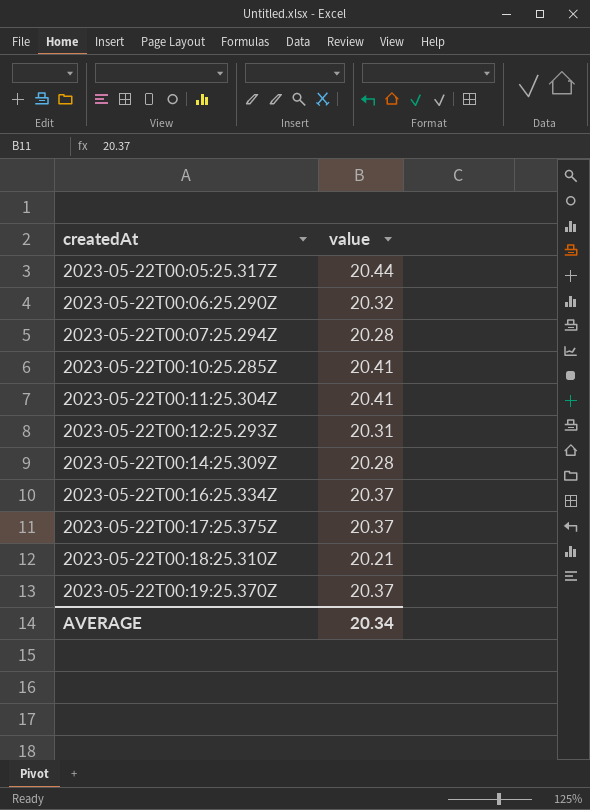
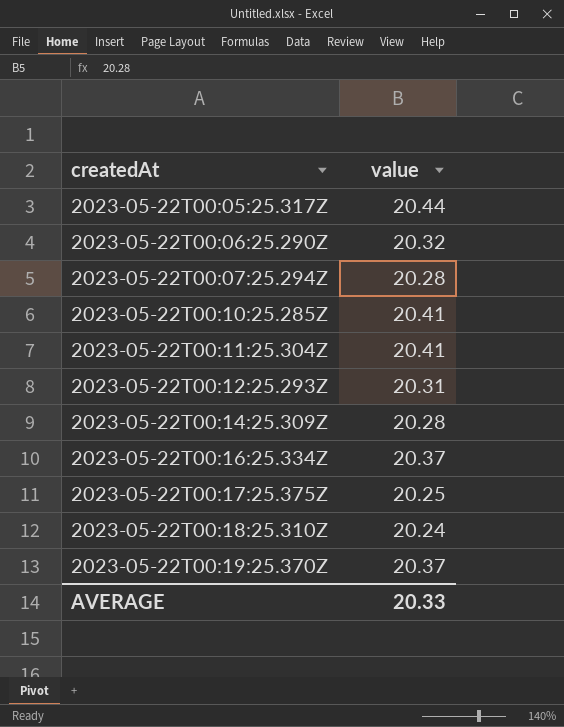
2023-05-22T00:17:25.375Z | value: 20.37 -> 20.25
2023-05-22T00:18:25.310Z | value: 20.21 -> 20.24
AVERAGE | value: 20.34 -> 20.33

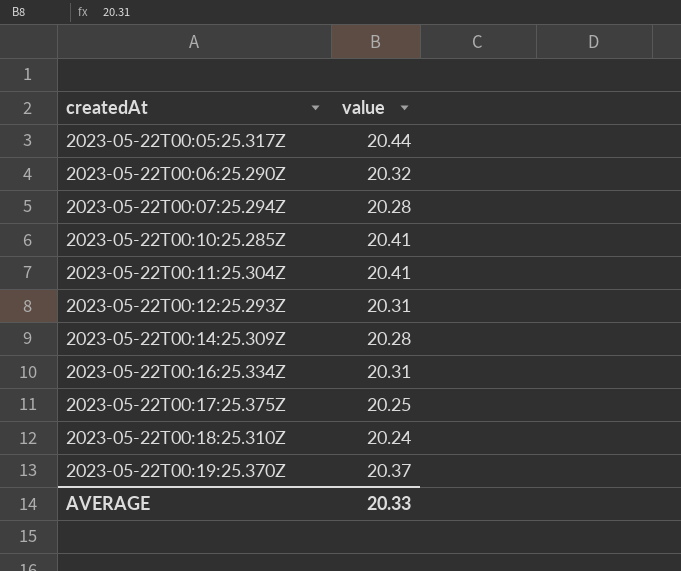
2023-05-22T00:16:25.334Z | value: 20.37 -> 20.31

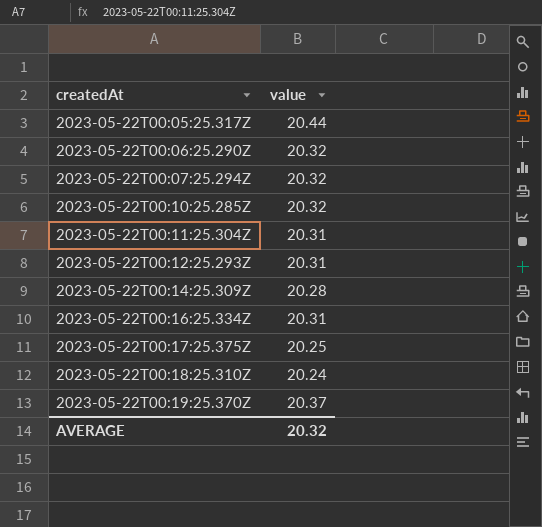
2023-05-22T00:07:25.294Z | value: 20.28 -> 20.32
2023-05-22T00:10:25.285Z | value: 20.41 -> 20.32
2023-05-22T00:11:25.304Z | value: 20.41 -> 20.31
AVERAGE | value: 20.33 -> 20.32

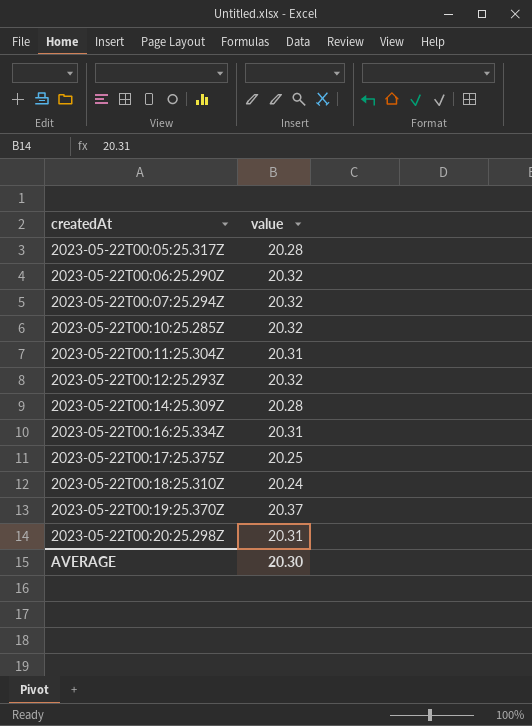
2023-05-22T00:05:25.317Z | value: 20.44 -> 20.28
2023-05-22T00:12:25.293Z | value: 20.31 -> 20.32
row 2023-05-22T00:20:25.298Z: none -> 20.31
AVERAGE | value: 20.32 -> 20.30

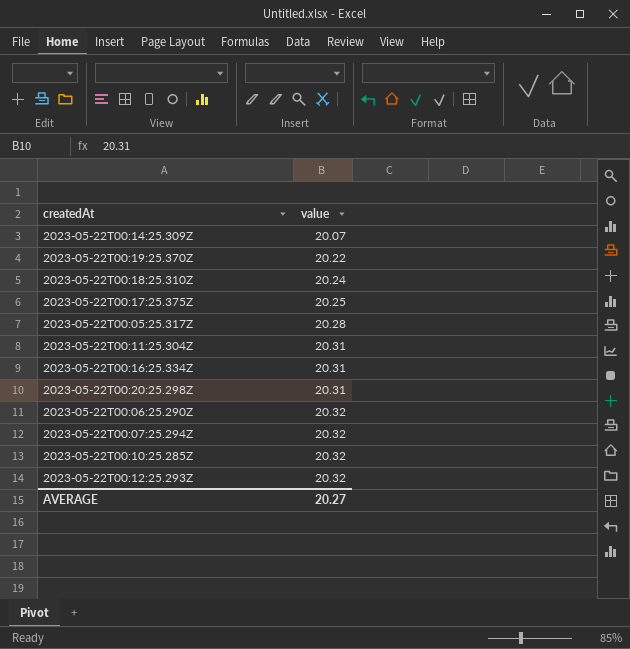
row order: createdAt ascending -> value ascending
2023-05-22T00:14:25.309Z | value: 20.28 -> 20.07
2023-05-22T00:19:25.370Z | value: 20.37 -> 20.22
AVERAGE | value: 20.30 -> 20.27

